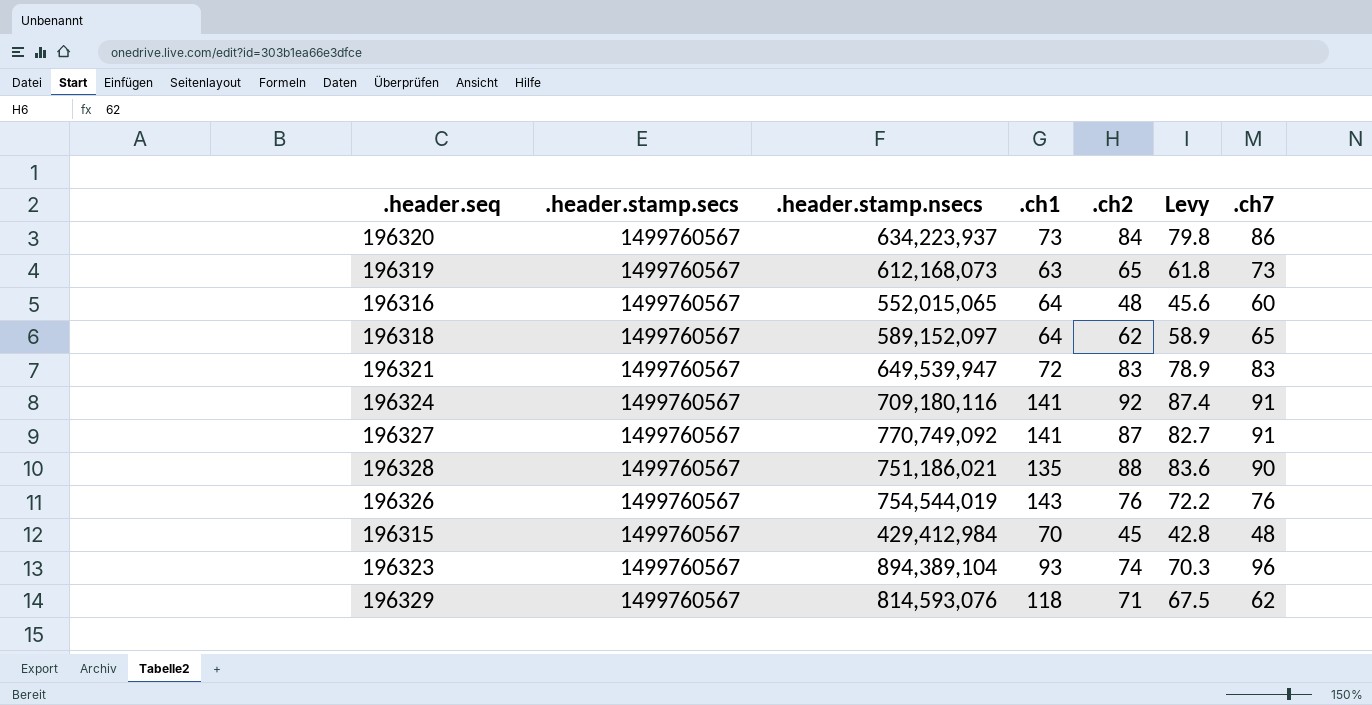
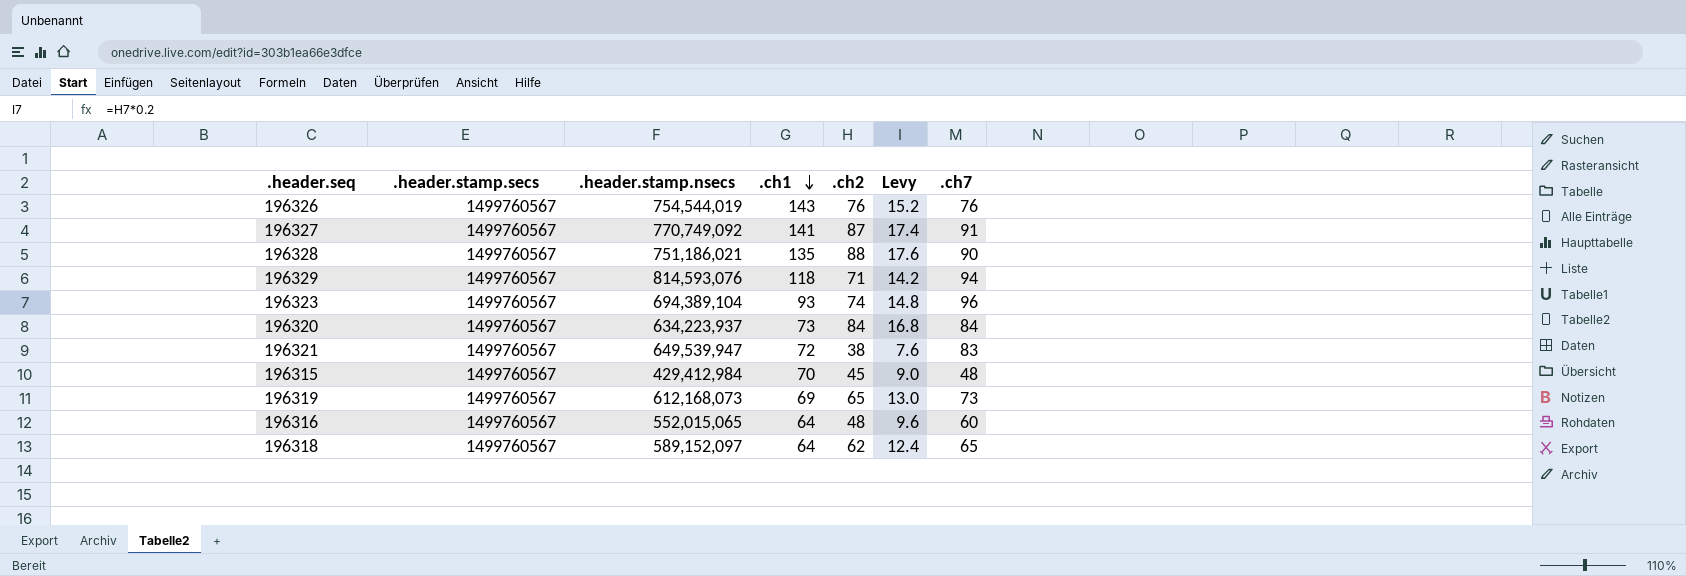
row order: none -> .ch1 descending
column Levy | formula: [.ch2] * 0.95 -> [.ch2] * 0.2
row 196324: 1499760567 | 709,180,116 | 141 | 92 | 87.4 | 91 -> none
196329 | .ch7: 62 -> 94
196323 | .header.stamp.nsecs: 894,389,104 -> 694,389,104
196320 | .ch7: 86 -> 84
196321 | .ch2: 83 -> 38
196319 | .ch1: 63 -> 69

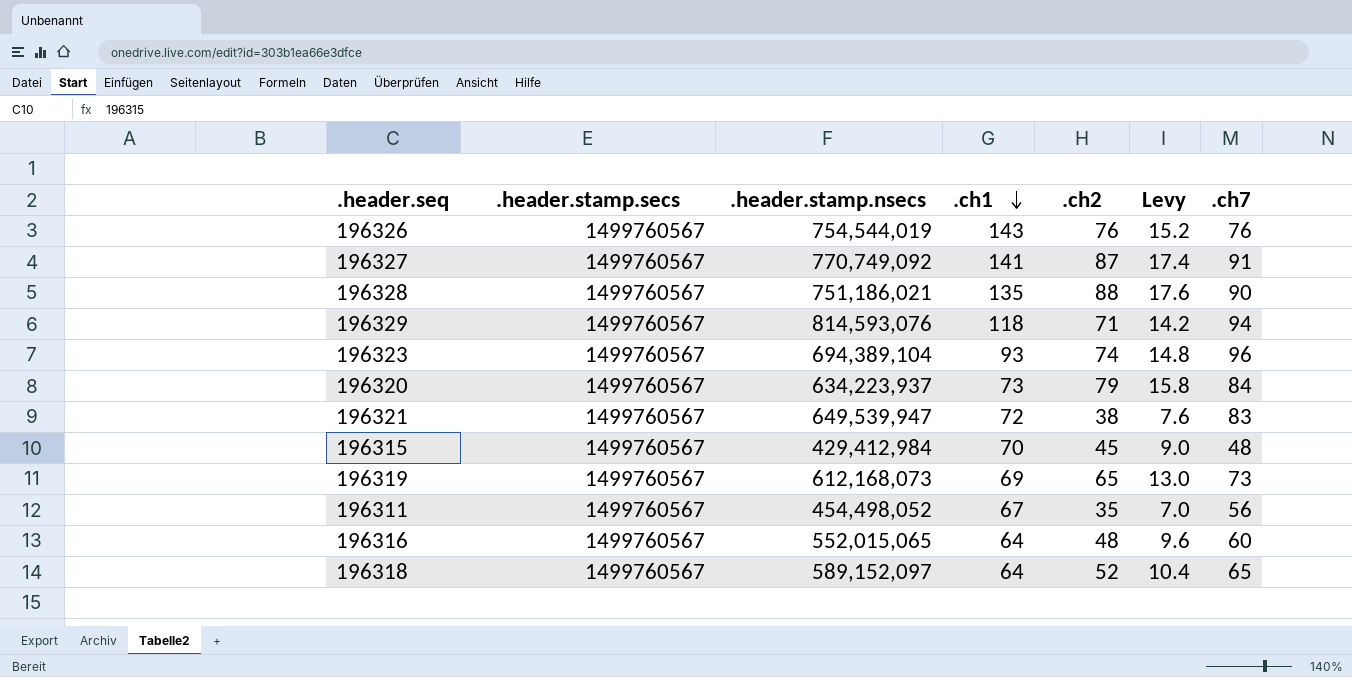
196320 | .ch2: 84 -> 79
196320 | Levy: 16.8 -> 15.8
row 196311: none -> 1499760567 | 454,498,052 | 67 | 35 | 7.0 | 56
196318 | .ch2: 62 -> 52
196318 | Levy: 12.4 -> 10.4

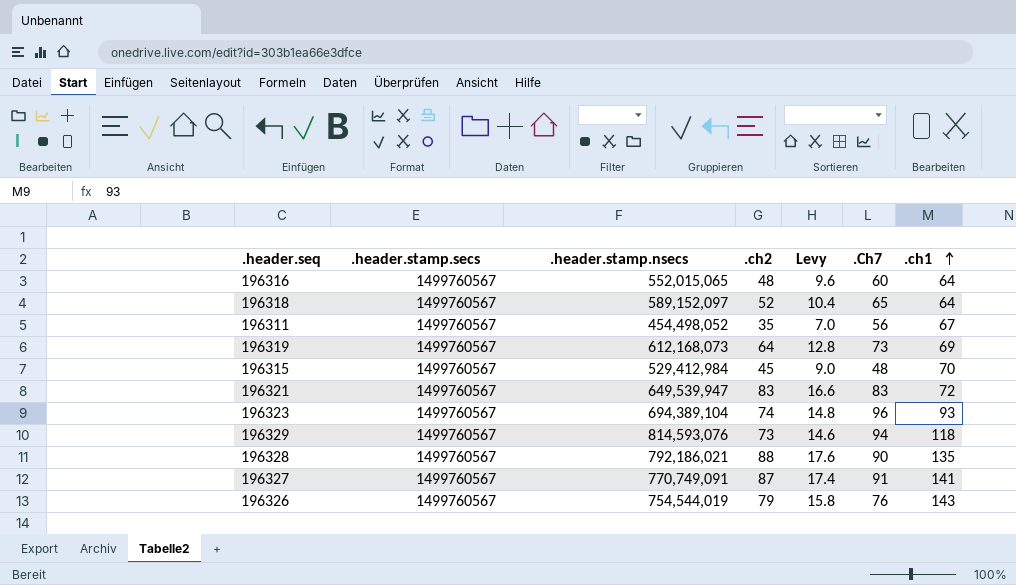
row order: .ch1 descending -> .ch1 ascending
column name: .ch7 -> .Ch7
column .ch1 | position: 4 -> 7
row 196320: 1499760567 | 634,223,937 | 73 | 79 | 15.8 | 84 -> none
196319 | .ch2: 65 -> 64
196319 | Levy: 13.0 -> 12.8
196315 | .header.stamp.nsecs: 429,412,984 -> 529,412,984
196321 | .ch2: 38 -> 83
196321 | Levy: 7.6 -> 16.6
196329 | .ch2: 71 -> 73
196329 | Levy: 14.2 -> 14.6
196328 | .header.stamp.nsecs: 751,186,021 -> 792,186,021
196327 | .header.stamp.nsecs: 770,749,092 -> 770,749,091
196326 | .ch2: 76 -> 79
196326 | Levy: 15.2 -> 15.8

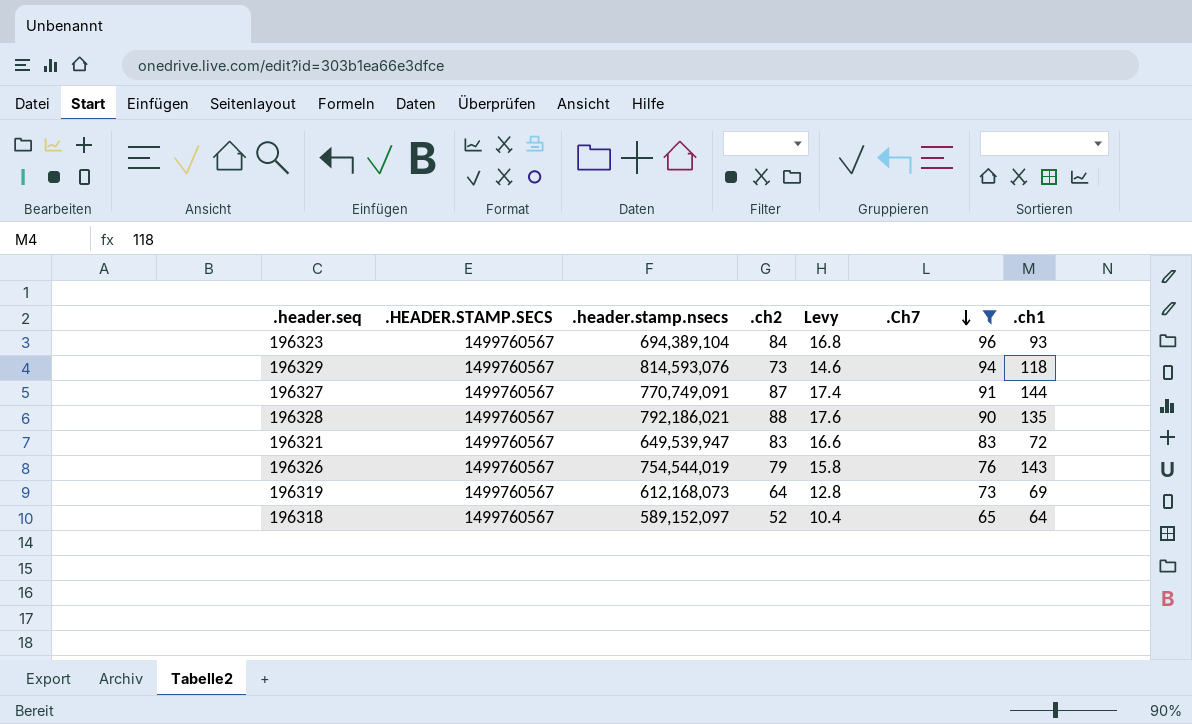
filter: none -> .Ch7 >= 65
row order: .ch1 ascending -> .Ch7 descending
column name: .header.stamp.secs -> .HEADER.STAMP.SECS
196323 | .ch2: 74 -> 84
196323 | Levy: 14.8 -> 16.8
196327 | .ch1: 141 -> 144

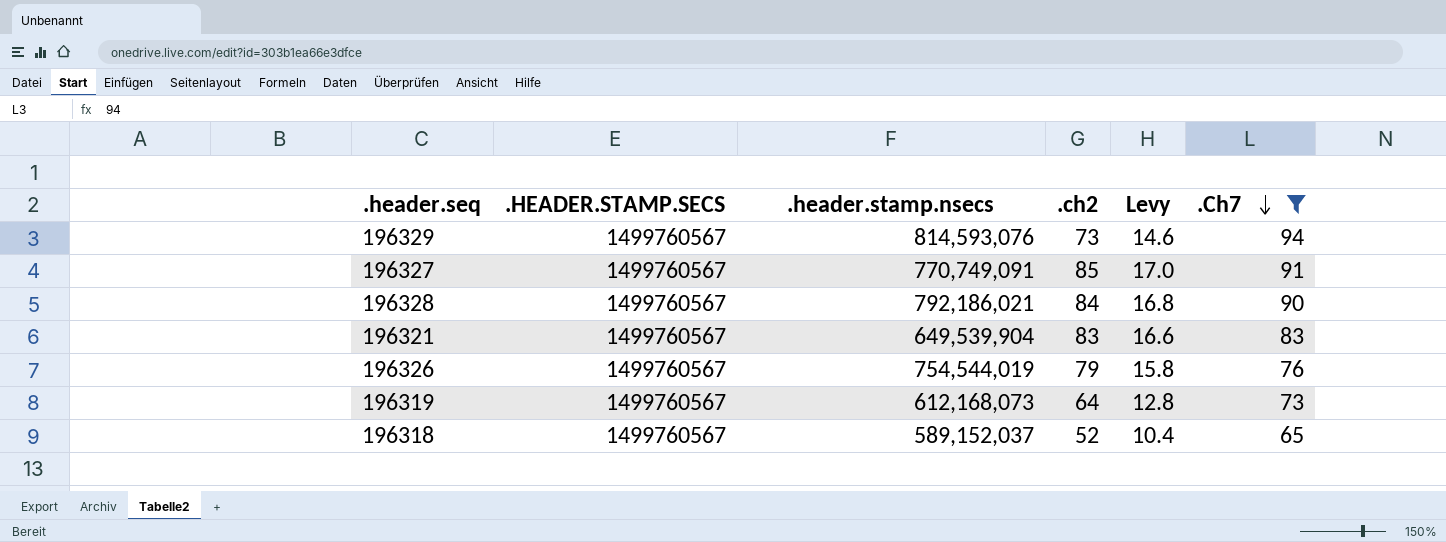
column .ch1 | position: 7 -> none
row 196323: 1499760567 | 694,389,104 | 84 | 16.8 | 96 | 93 -> none
196327 | .ch2: 87 -> 85
196327 | Levy: 17.4 -> 17.0
196328 | .ch2: 88 -> 84
196328 | Levy: 17.6 -> 16.8
196321 | .header.stamp.nsecs: 649,539,947 -> 649,539,904
196318 | .header.stamp.nsecs: 589,152,097 -> 589,152,037

